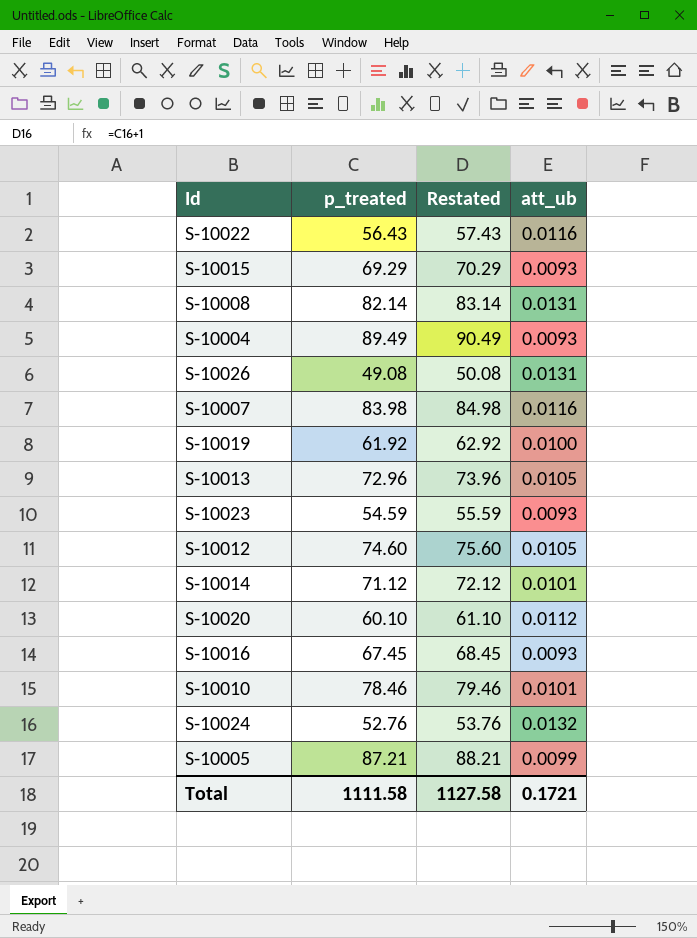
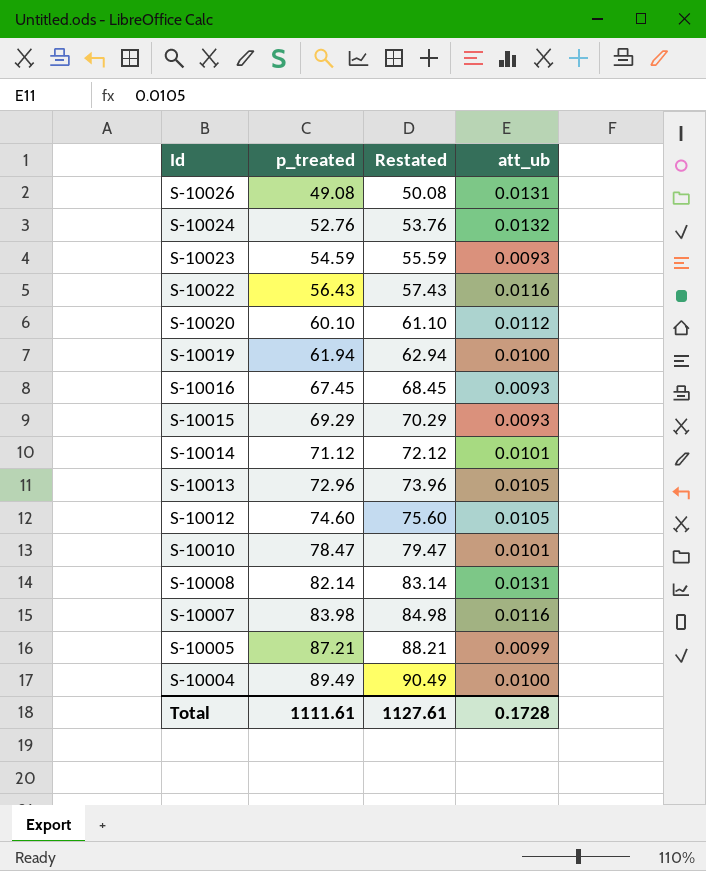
row order: none -> Id descending
S-10019 | p_treated: 61.92 -> 61.94
S-10019 | Restated: 62.92 -> 62.94
S-10010 | p_treated: 78.46 -> 78.47
S-10010 | Restated: 79.46 -> 79.47
S-10004 | att_ub: 0.0093 -> 0.0100
Total | p_treated: 1111.58 -> 1111.61
Total | Restated: 1127.58 -> 1127.61
Total | att_ub: 0.1721 -> 0.1728

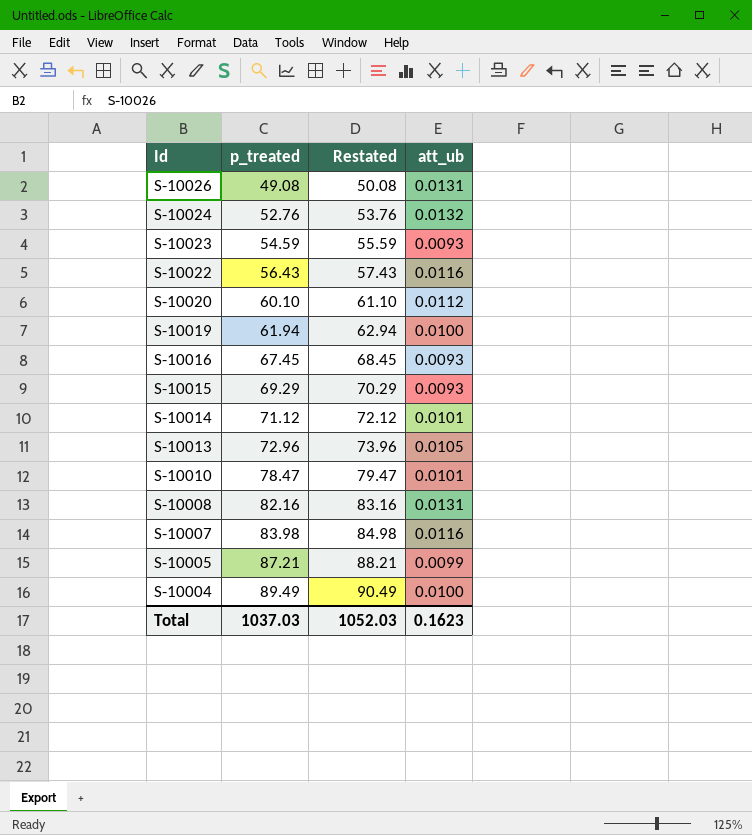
row S-10012: 74.60 | 75.60 | 0.0105 -> none
S-10008 | p_treated: 82.14 -> 82.16
S-10008 | Restated: 83.14 -> 83.16
Total | p_treated: 1111.61 -> 1037.03
Total | Restated: 1127.61 -> 1052.03
Total | att_ub: 0.1728 -> 0.1623

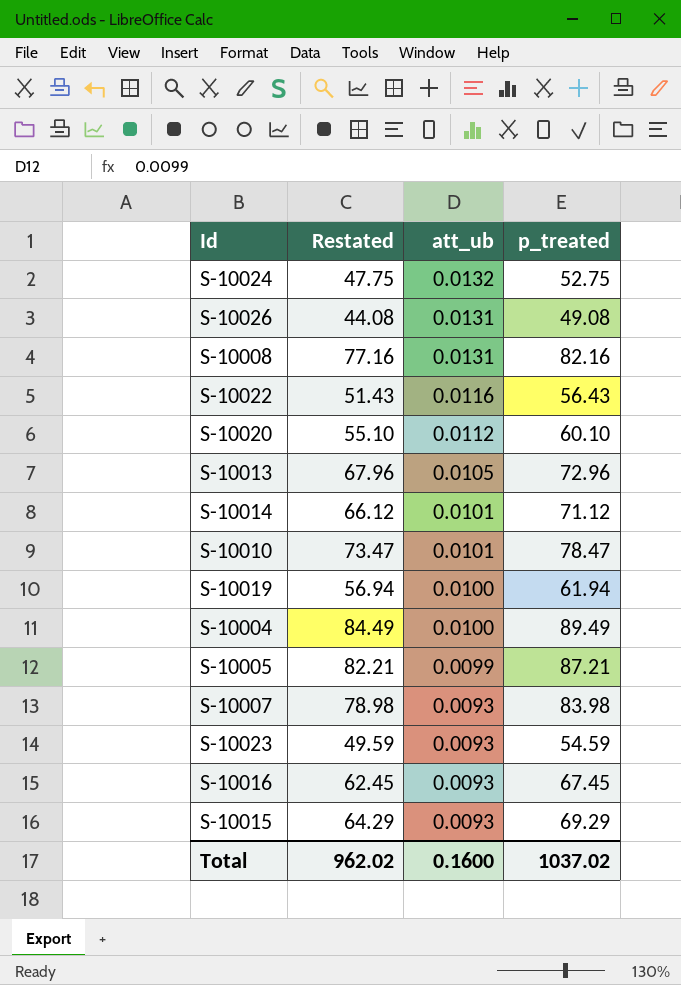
row order: Id descending -> att_ub descending
column Restated | formula: [p_treated] + 1 -> [p_treated] - 5
column p_treated | position: 2 -> 4
S-10024 | p_treated: 52.76 -> 52.75
S-10007 | att_ub: 0.0116 -> 0.0093
Total | Restated: 1052.03 -> 962.02
Total | att_ub: 0.1623 -> 0.1600
Total | p_treated: 1037.03 -> 1037.02

